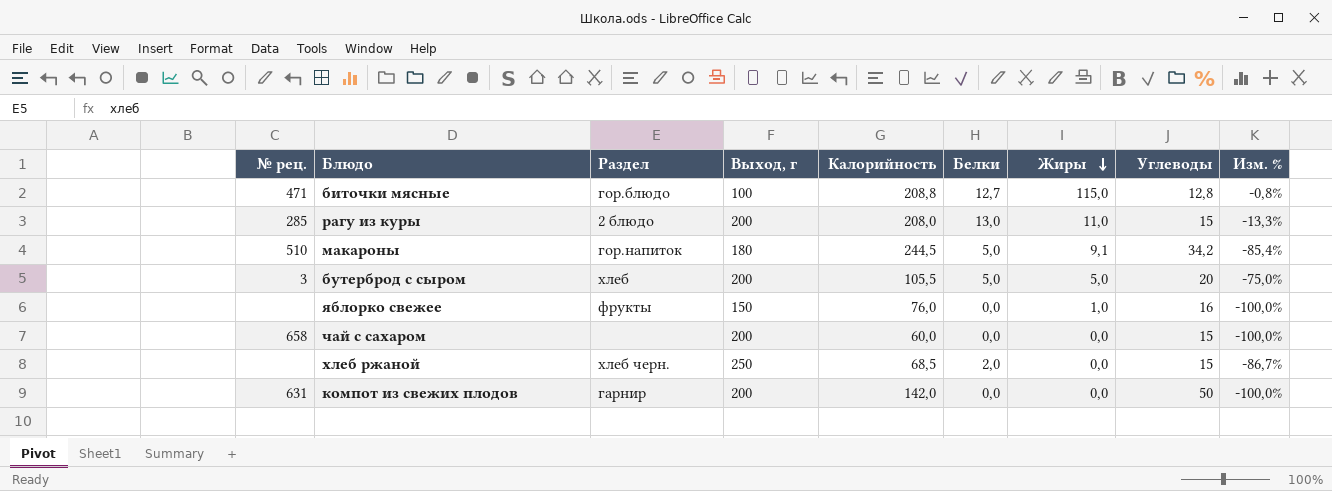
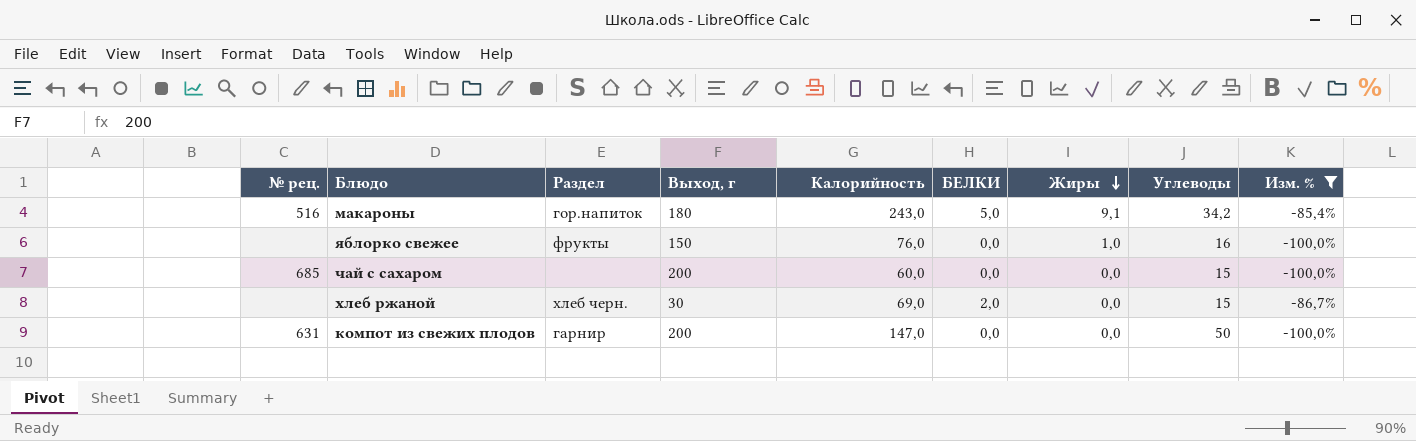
filter: none -> Изм. % <= -85,4%
column name: Белки -> БЕЛКИ
макароны | № рец.: 510 -> 516
макароны | Калорийность: 244,5 -> 243,0
чай с сахаром | № рец.: 658 -> 685
хлеб ржаной | Выход, г: 250 -> 30
хлеб ржаной | Калорийность: 68,5 -> 69,0
компот из свежих плодов | Калорийность: 142,0 -> 147,0

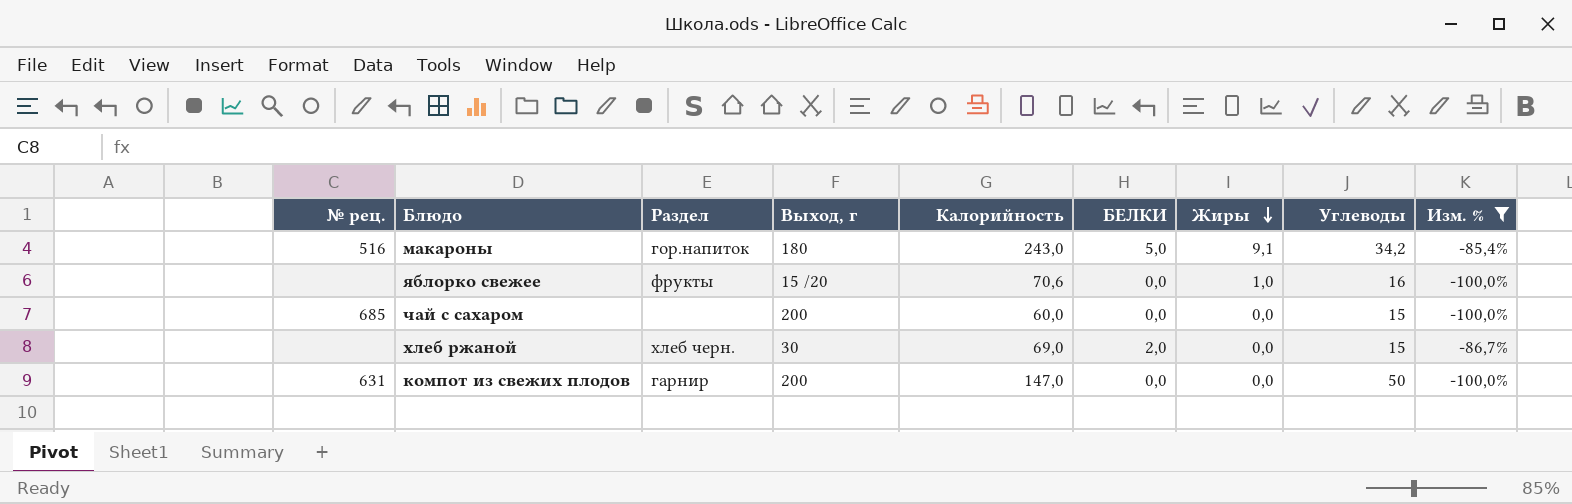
яблорко свежее | Выход, г: 150 -> 15 /20
яблорко свежее | Калорийность: 76,0 -> 70,6

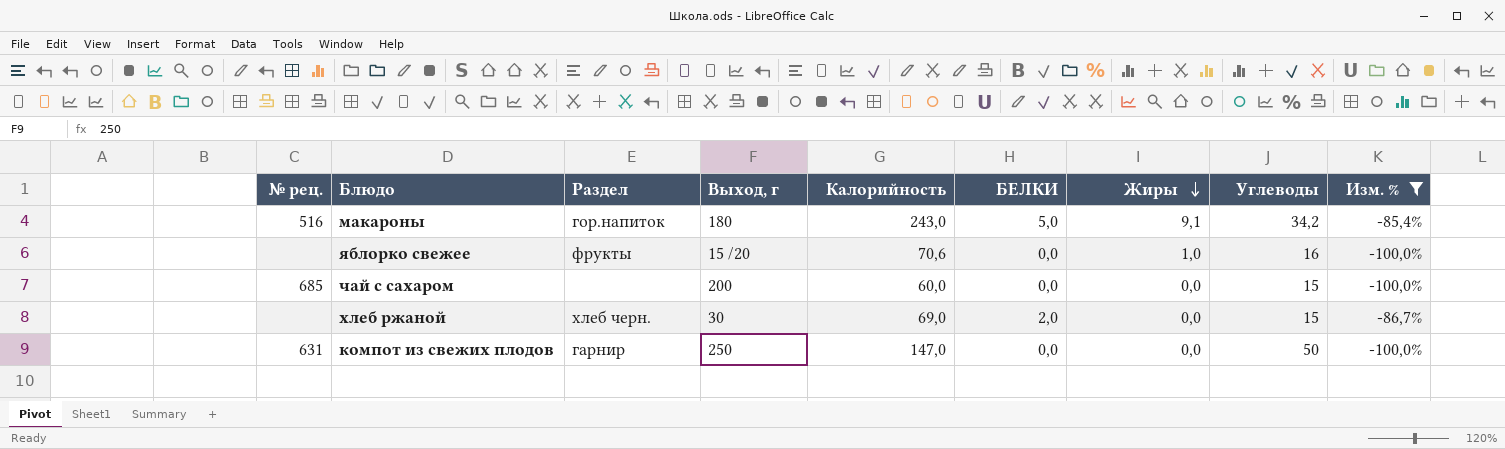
компот из свежих плодов | Выход, г: 200 -> 250

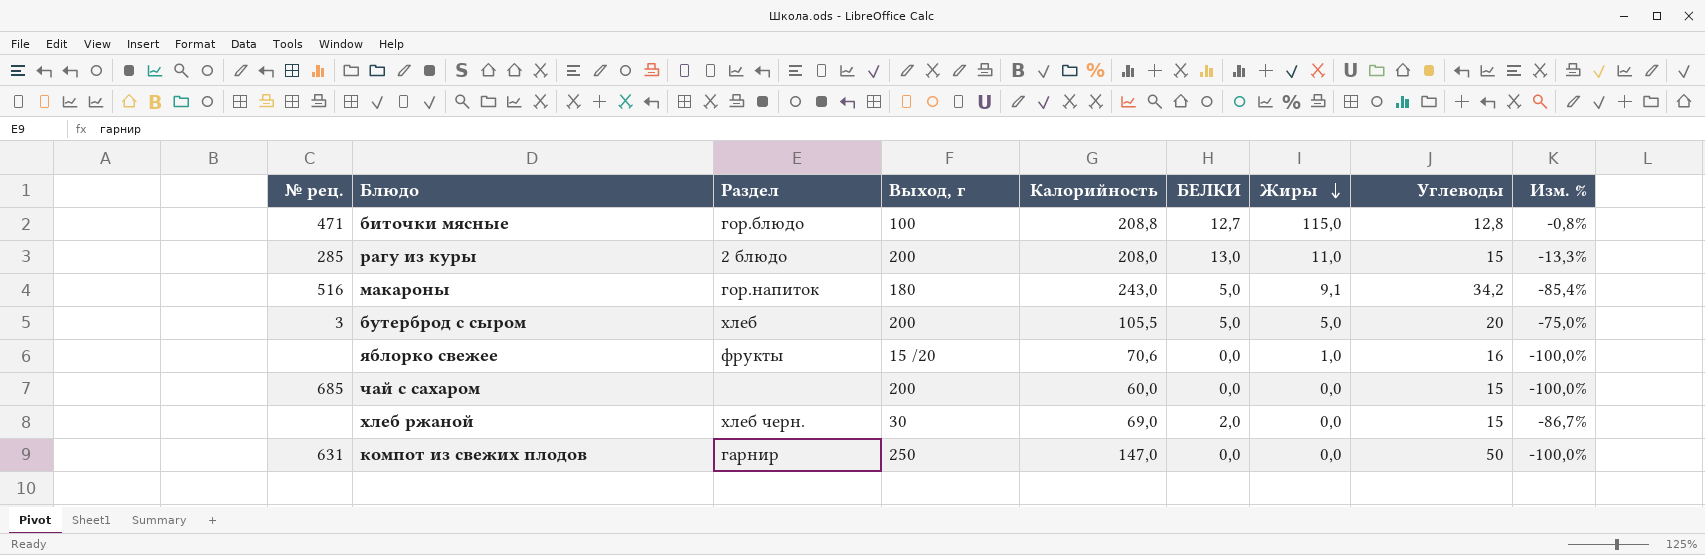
filter: Изм. % <= -85,4% -> none

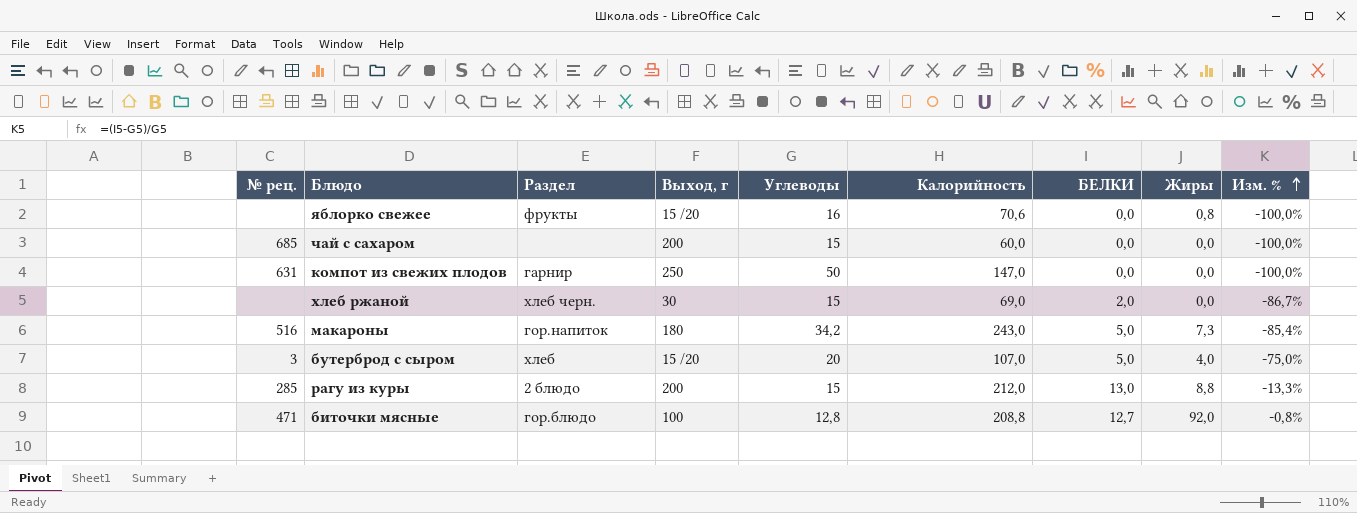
row order: Жиры descending -> Изм. % ascending
column Углеводы | position: 8 -> 5
яблорко свежее | Жиры: 1,0 -> 0,8
макароны | Жиры: 9,1 -> 7,3
бутерброд с сыром | Выход, г: 200 -> 15 /20
бутерброд с сыром | Калорийность: 105,5 -> 107,0
бутерброд с сыром | Жиры: 5,0 -> 4,0
рагу из куры | Калорийность: 208,0 -> 212,0
рагу из куры | Жиры: 11,0 -> 8,8
биточки мясные | Жиры: 115,0 -> 92,0

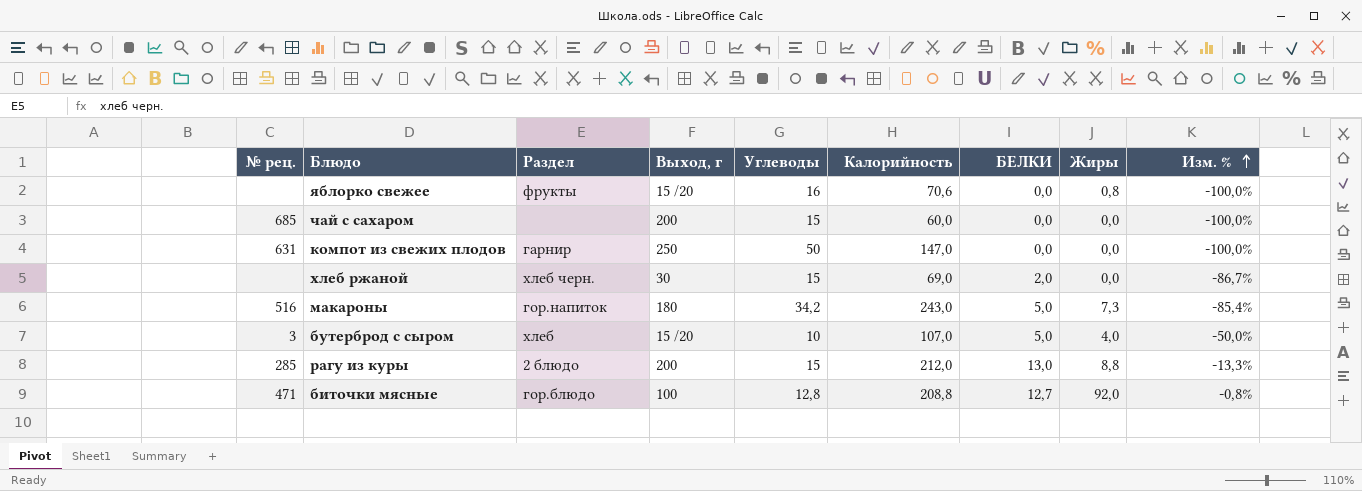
бутерброд с сыром | Углеводы: 20 -> 10
бутерброд с сыром | Изм. %: -75,0% -> -50,0%

